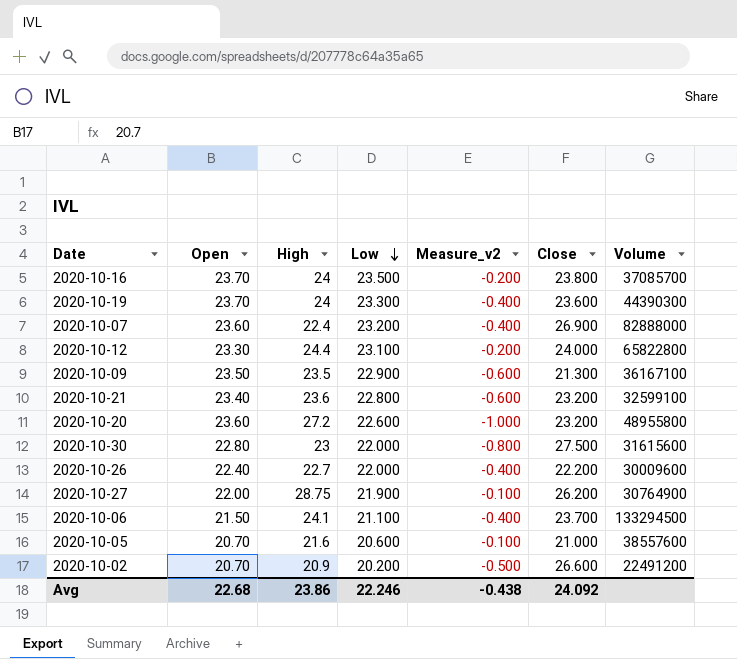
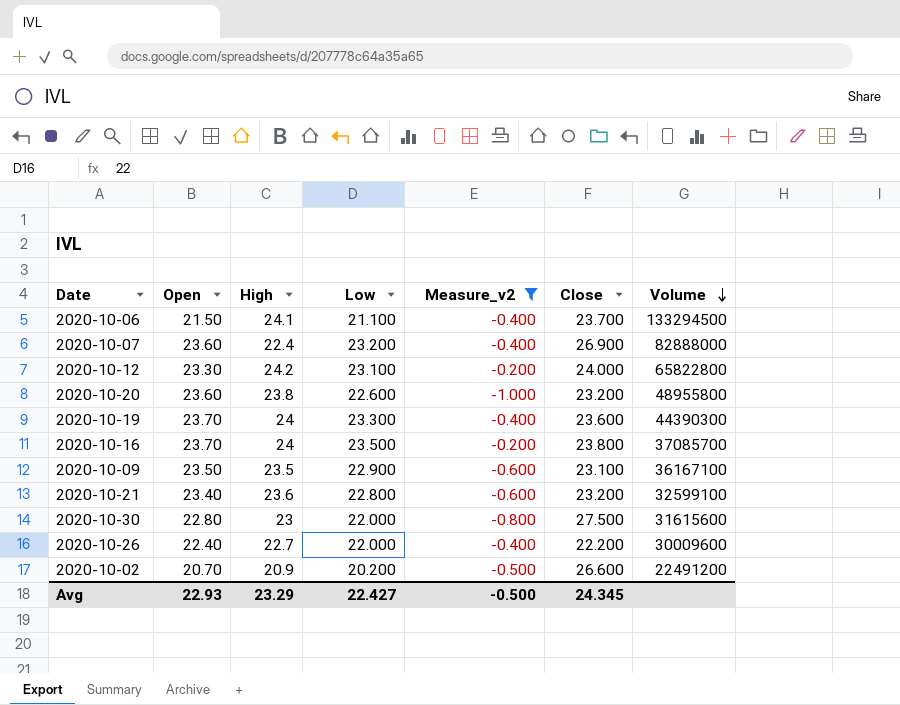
filter: none -> Measure_v2 != -0.100
row order: Low descending -> Volume descending
2020-10-12 | High: 24.4 -> 24.2
2020-10-20 | High: 27.2 -> 23.8
2020-10-09 | Close: 21.300 -> 23.100
Avg | Open: 22.68 -> 22.93
Avg | High: 23.86 -> 23.29
Avg | Low: 22.246 -> 22.427
Avg | Measure_v2: -0.438 -> -0.500
Avg | Close: 24.092 -> 24.345

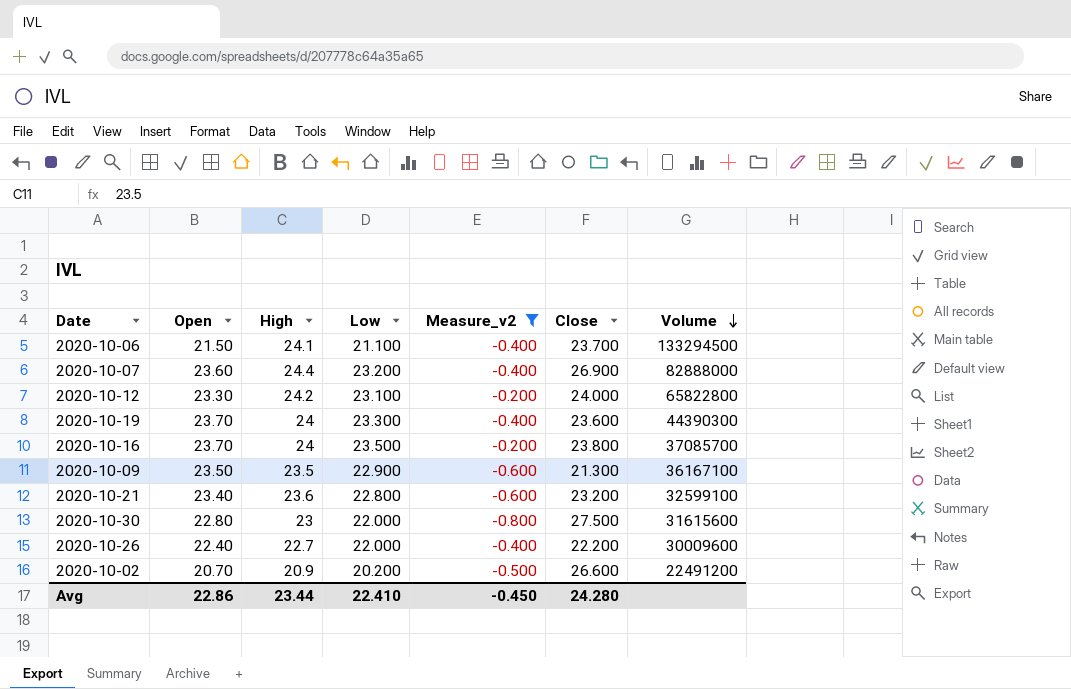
row 2020-10-20: 23.60 | 23.8 | 22.600 | -1.000 | 23.200 | 48955800 -> none
2020-10-07 | High: 22.4 -> 24.4
2020-10-09 | Close: 23.100 -> 21.300
Avg | Open: 22.93 -> 22.86
Avg | High: 23.29 -> 23.44
Avg | Low: 22.427 -> 22.410
Avg | Measure_v2: -0.500 -> -0.450
Avg | Close: 24.345 -> 24.280

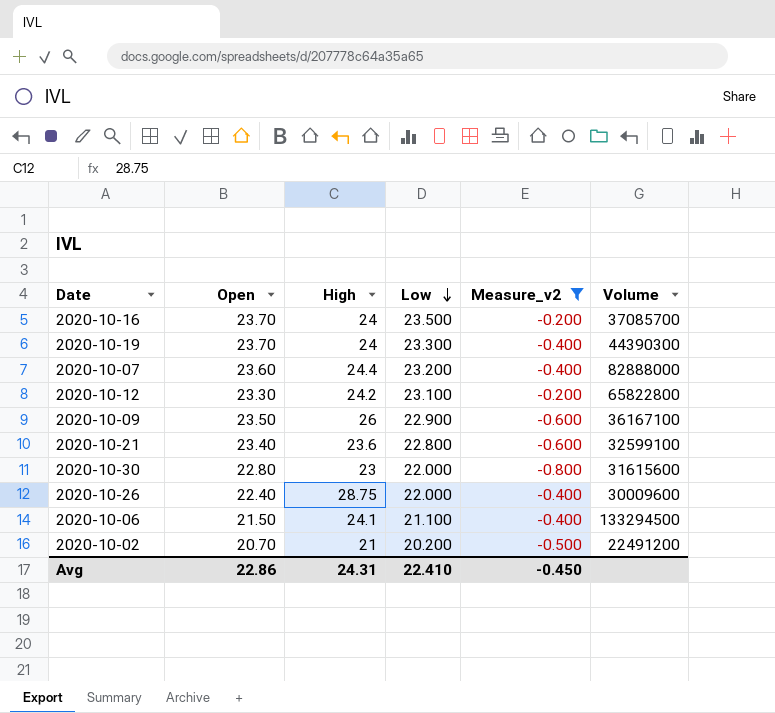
row order: Volume descending -> Low descending
column Close | position: 6 -> none
2020-10-09 | High: 23.5 -> 26
2020-10-26 | High: 22.7 -> 28.75
2020-10-02 | High: 20.9 -> 21
Avg | High: 23.44 -> 24.31

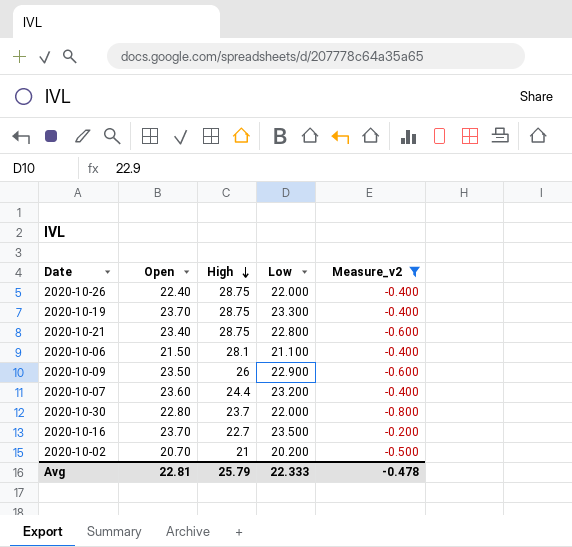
row order: Low descending -> High descending
column Volume | position: 6 -> none
row 2020-10-12: 23.30 | 24.2 | 23.100 | -0.200 | 65822800 -> none
2020-10-19 | High: 24 -> 28.75
2020-10-21 | High: 23.6 -> 28.75
2020-10-06 | High: 24.1 -> 28.1
2020-10-30 | High: 23 -> 23.7
2020-10-16 | High: 24 -> 22.7
Avg | Open: 22.86 -> 22.81
Avg | High: 24.31 -> 25.79
Avg | Low: 22.410 -> 22.333
Avg | Measure_v2: -0.450 -> -0.478

